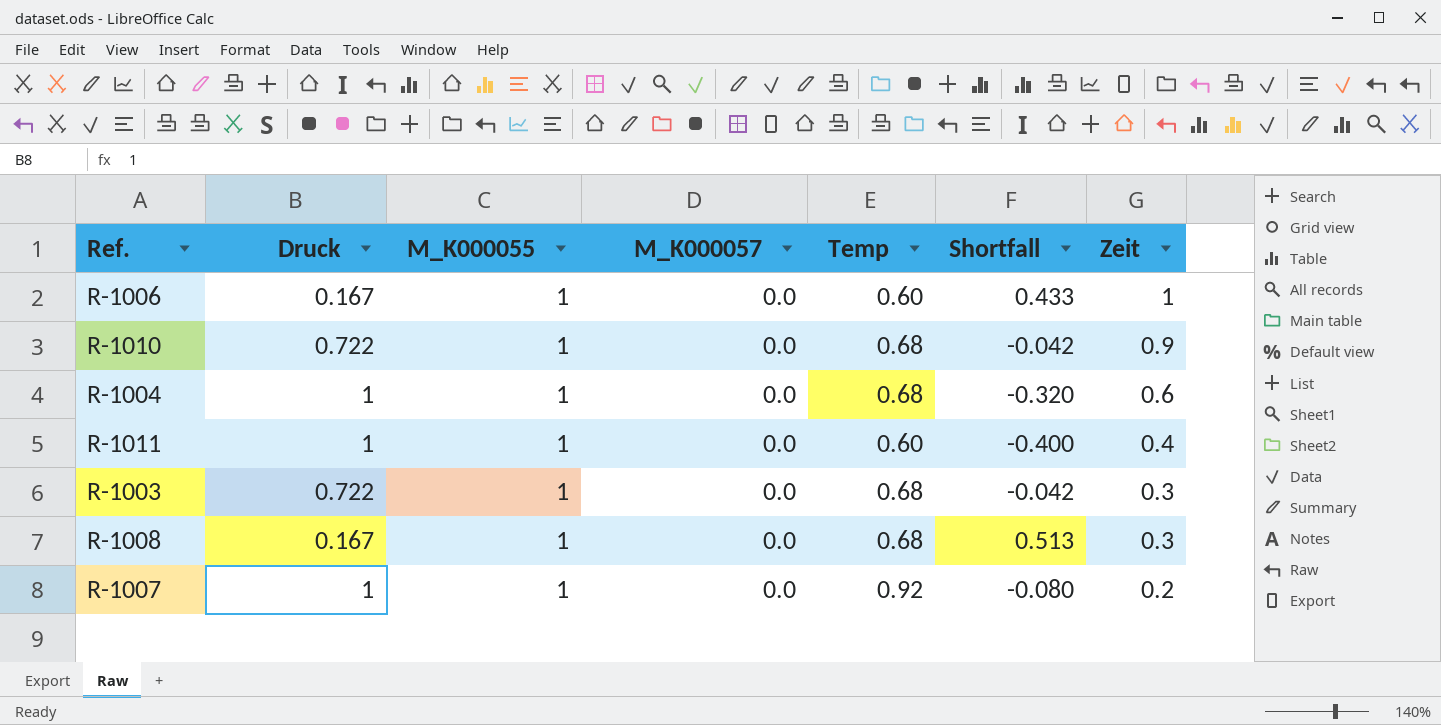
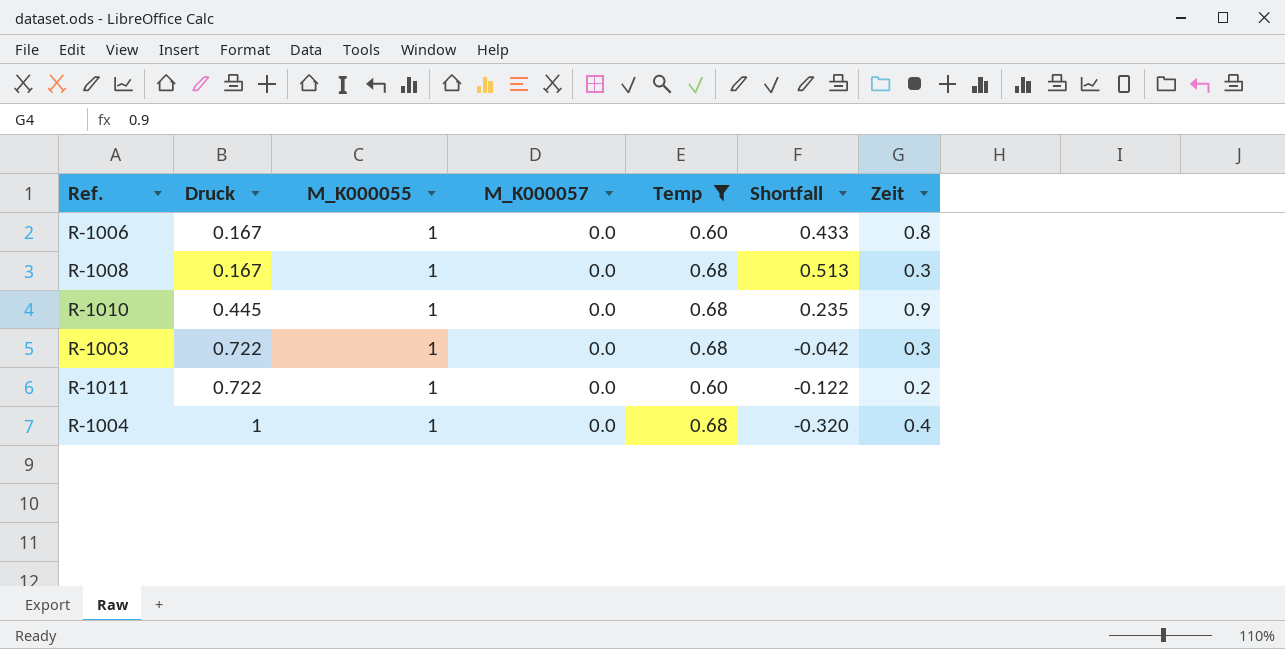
filter: none -> Temp != 0.92
row order: Zeit descending -> Druck ascending
R-1006 | Zeit: 1 -> 0.8
R-1010 | Druck: 0.722 -> 0.445
R-1010 | Shortfall: -0.042 -> 0.235
R-1011 | Druck: 1 -> 0.722
R-1011 | Shortfall: -0.400 -> -0.122
R-1011 | Zeit: 0.4 -> 0.2
R-1004 | Zeit: 0.6 -> 0.4

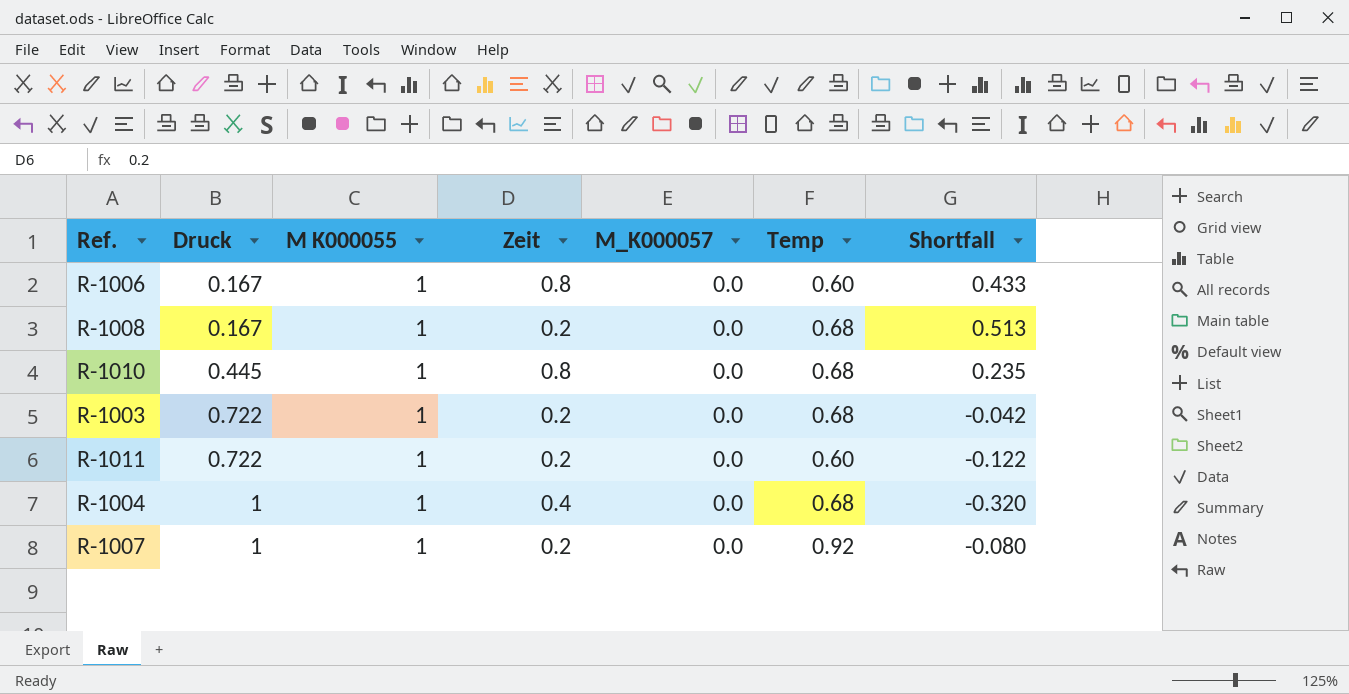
filter: Temp != 0.92 -> none
column name: M_K000055 -> M K000055
column Zeit | position: 7 -> 4
R-1008 | Zeit: 0.3 -> 0.2
R-1010 | Zeit: 0.9 -> 0.8
R-1003 | Zeit: 0.3 -> 0.2

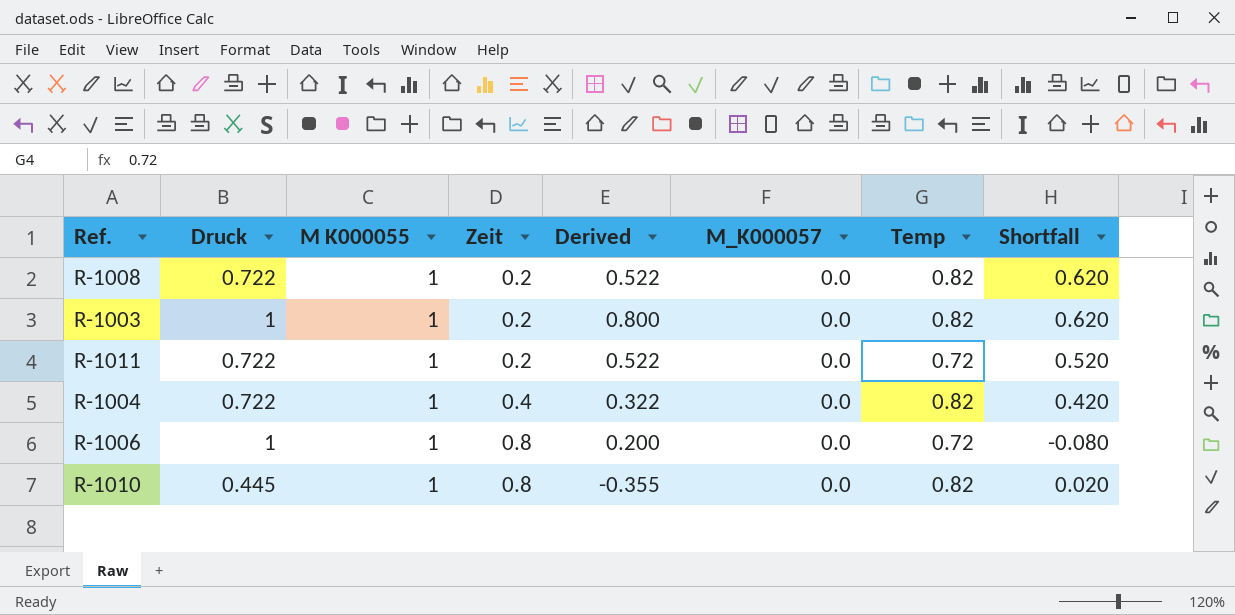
row order: Druck ascending -> Zeit ascending
column Derived | formula: none -> [Druck] - [Zeit]
column Shortfall | formula: [Temp] - [Druck] -> [Temp] - [Zeit]
row R-1007: 1 | 1 | 0.2 | 0.0 | 0.92 | -0.080 -> none
R-1008 | Druck: 0.167 -> 0.722
R-1008 | Temp: 0.68 -> 0.82
R-1003 | Druck: 0.722 -> 1
R-1003 | Temp: 0.68 -> 0.82
R-1011 | Temp: 0.60 -> 0.72
R-1004 | Druck: 1 -> 0.722
R-1004 | Temp: 0.68 -> 0.82
R-1006 | Druck: 0.167 -> 1
R-1006 | Temp: 0.60 -> 0.72
R-1010 | Temp: 0.68 -> 0.82

